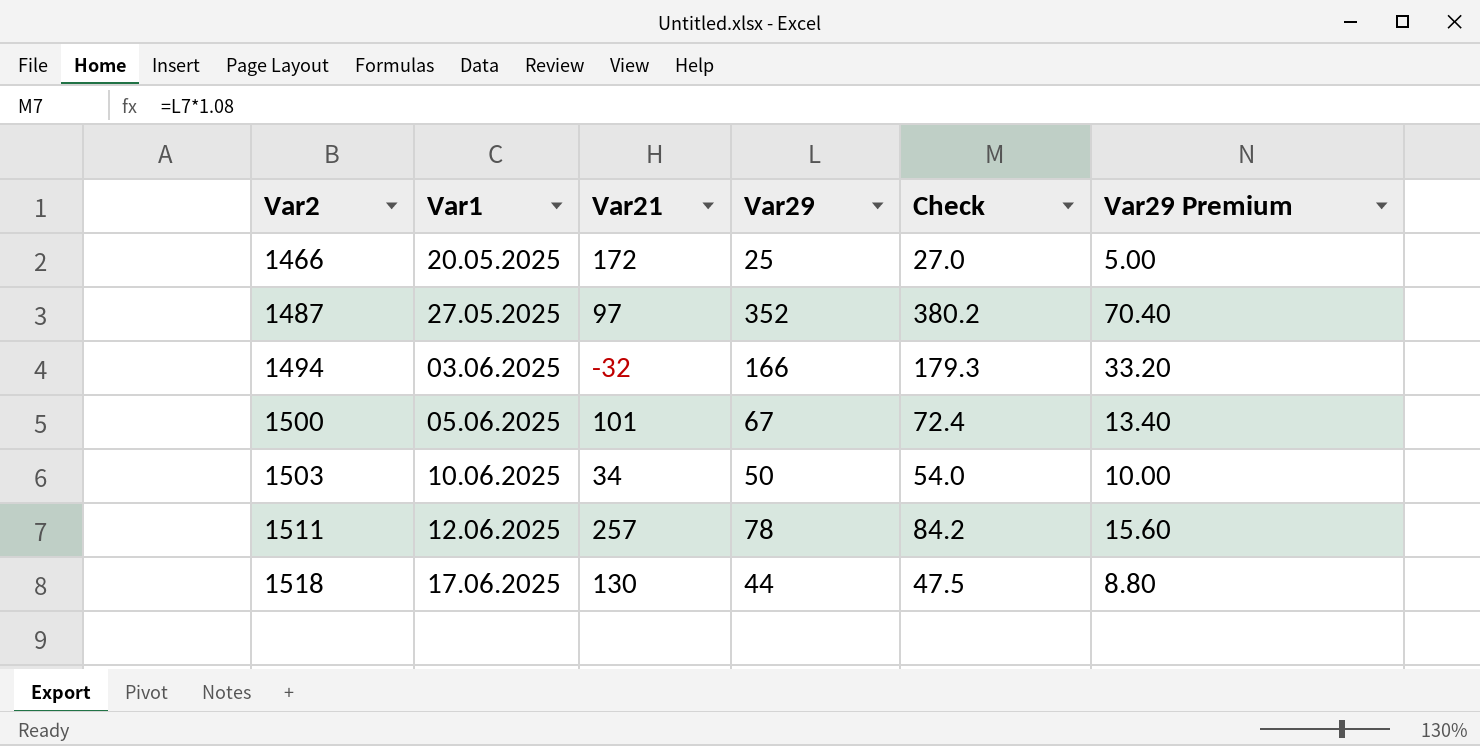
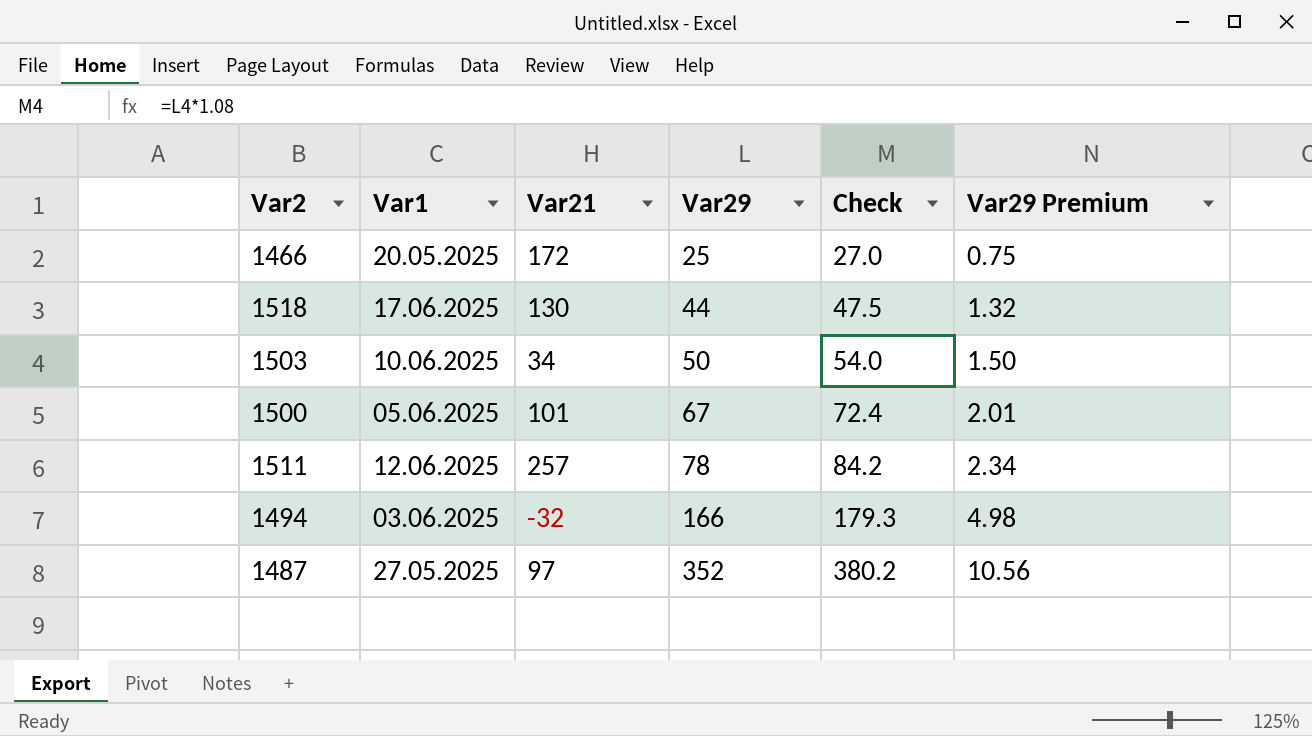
row order: Var2 ascending -> Var29 ascending
column Var29 Premium | formula: [Var29] * 0.2 -> [Var29] * 0.03

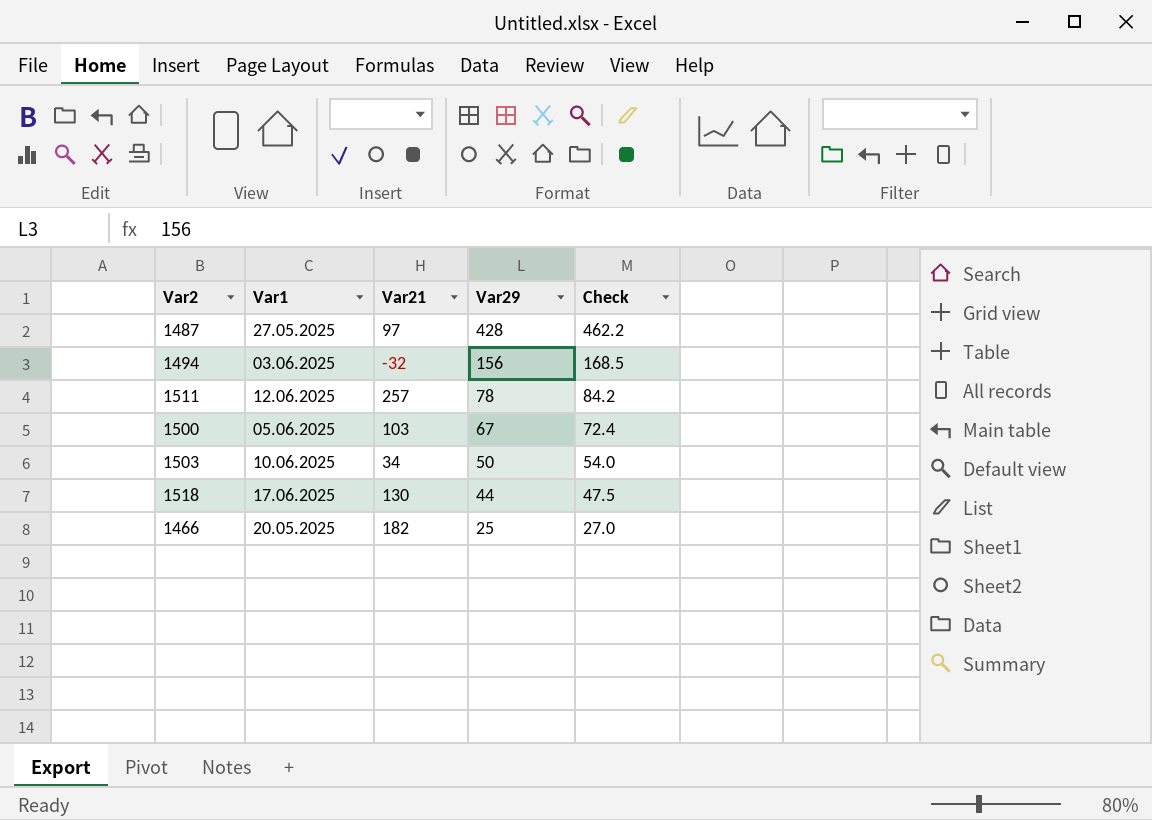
row order: Var29 ascending -> Var29 descending
column Var29 Premium | formula: [Var29] * 0.03 -> none
1487 | Var29: 352 -> 428
1487 | Check: 380.2 -> 462.2
1494 | Var29: 166 -> 156
1494 | Check: 179.3 -> 168.5
1500 | Var21: 101 -> 103
1466 | Var21: 172 -> 182

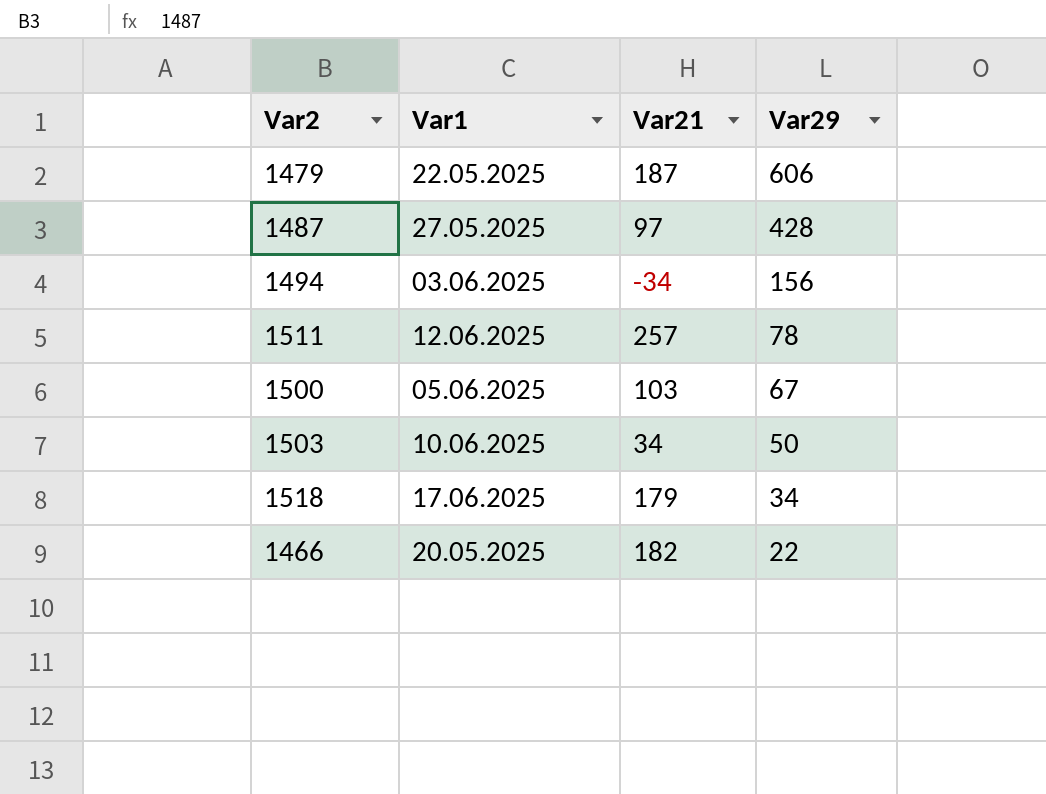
column Check | formula: [Var29] * 1.08 -> none
row 1479: none -> 22.05.2025 | 187 | 606
1494 | Var21: -32 -> -34
1518 | Var21: 130 -> 179
1518 | Var29: 44 -> 34
1466 | Var29: 25 -> 22

